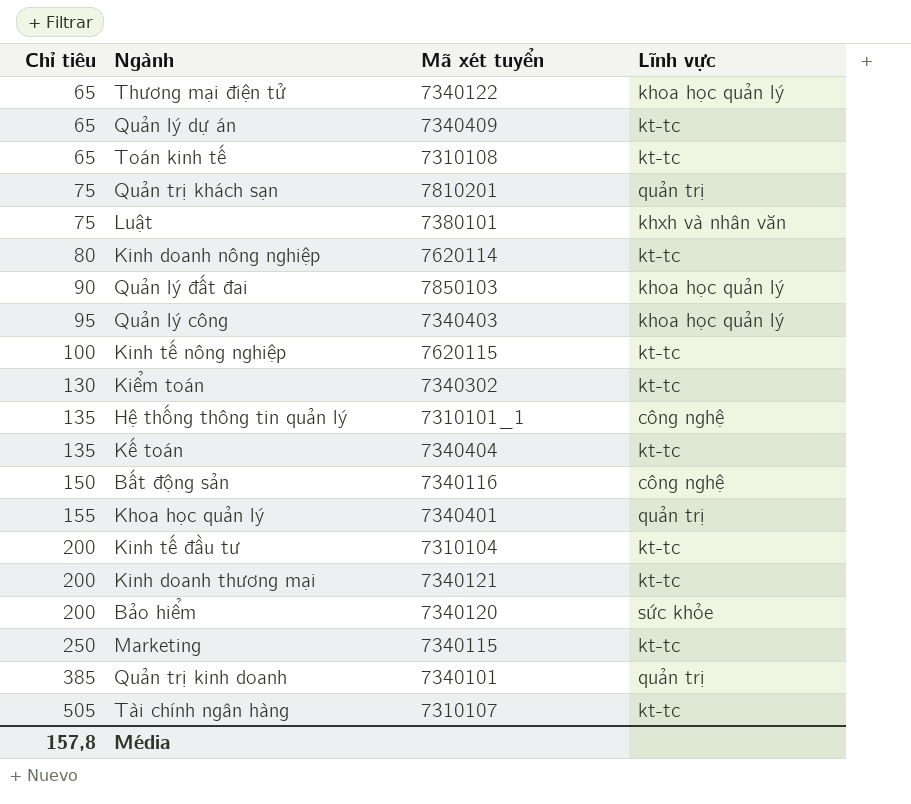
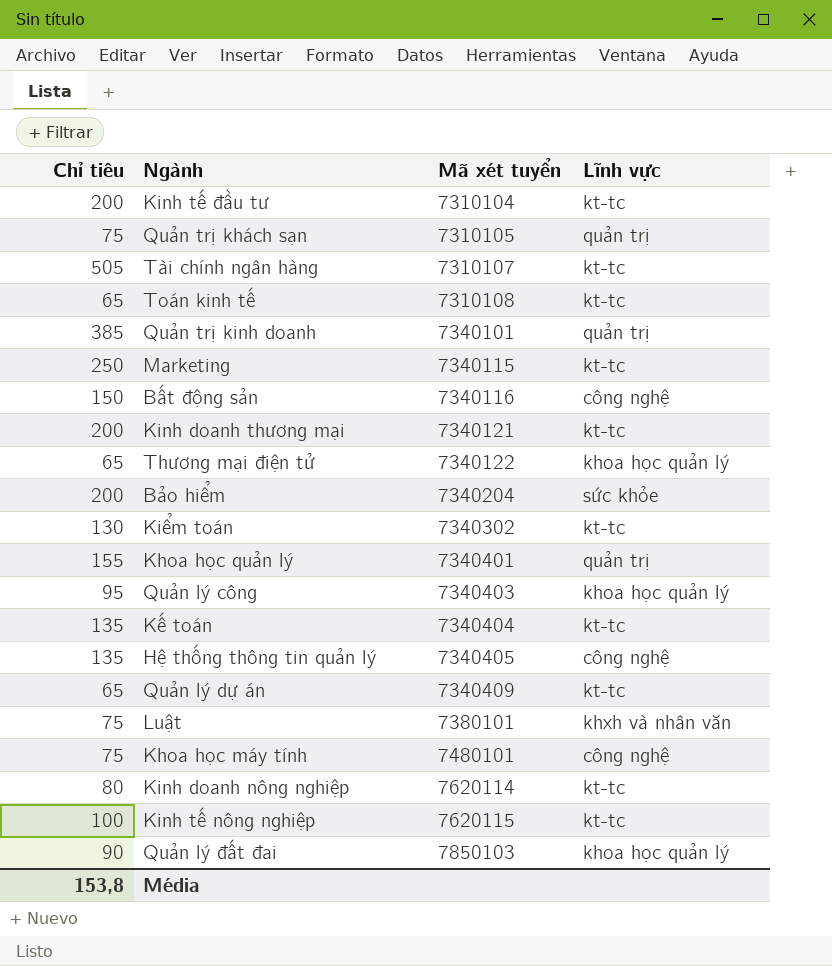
row order: Chỉ tiêu ascending -> Mã xét tuyển ascending
Quản trị khách sạn | Mã xét tuyển: 7810201 -> 7310105
Bảo hiểm | Mã xét tuyển: 7340120 -> 7340204
Hệ thống thông tin quản lý | Mã xét tuyển: 7310101_1 -> 7340405
row Khoa học máy tính: none -> 75 | 7480101 | công nghệ
Média | Chỉ tiêu: 157,8 -> 153,8

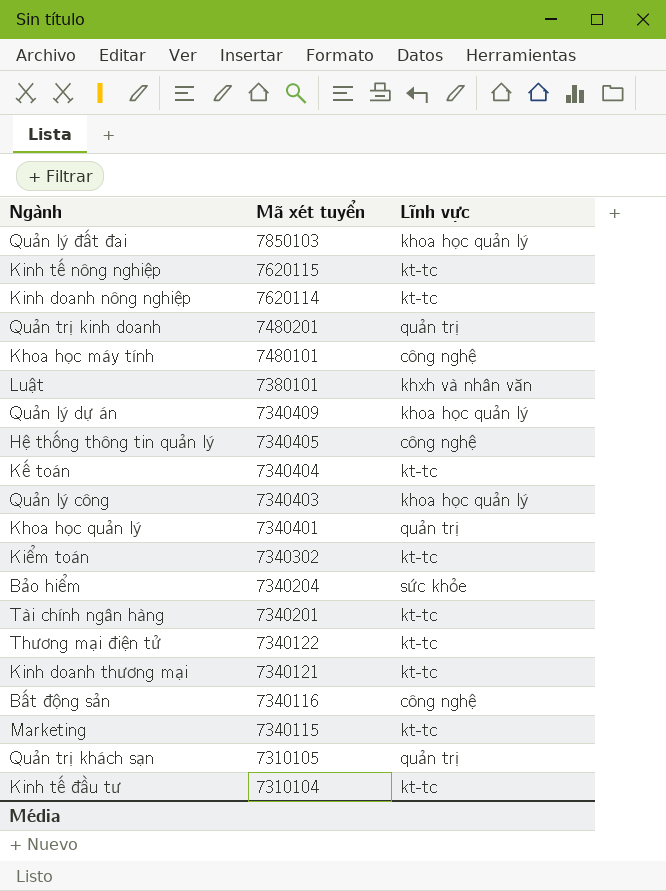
row order: Mã xét tuyển ascending -> Mã xét tuyển descending
column Chỉ tiêu | position: 1 -> none
row Toán kinh tế: 65 | 7310108 | kt-tc -> none
Quản trị kinh doanh | Mã xét tuyển: 7340101 -> 7480201
Quản lý dự án | Lĩnh vực: kt-tc -> khoa học quản lý
Tài chính ngân hàng | Mã xét tuyển: 7310107 -> 7340201
Thương mại điện tử | Lĩnh vực: khoa học quản lý -> kt-tc

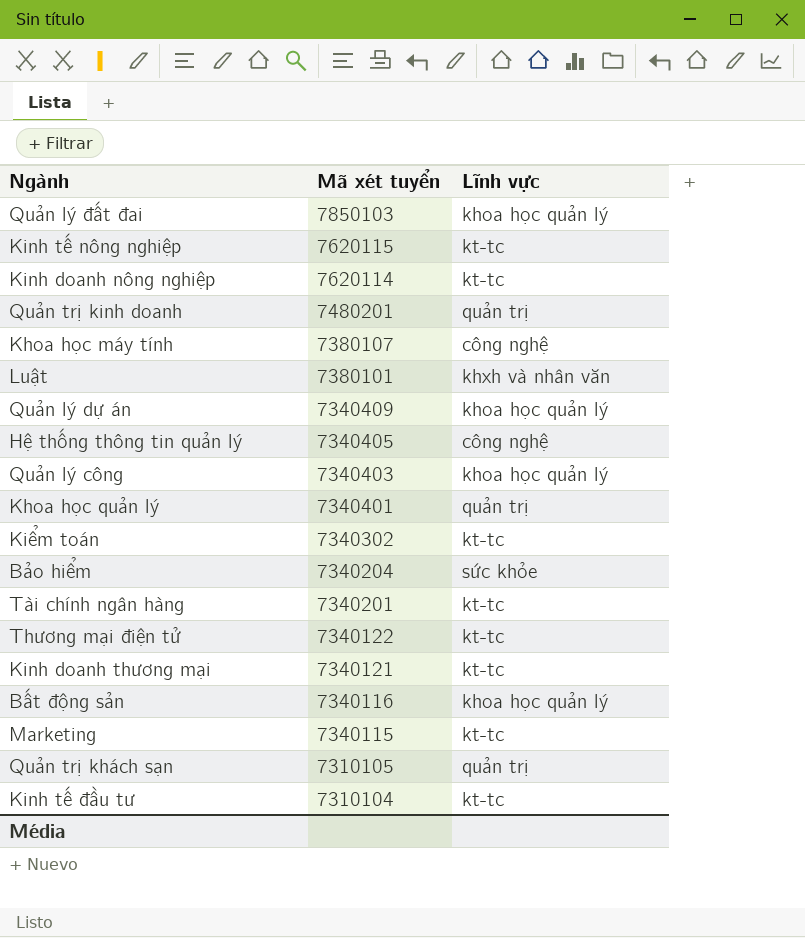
row Kế toán: 7340404 | kt-tc -> none
Khoa học máy tính | Mã xét tuyển: 7480101 -> 7380107
Bất động sản | Lĩnh vực: công nghệ -> khoa học quản lý

